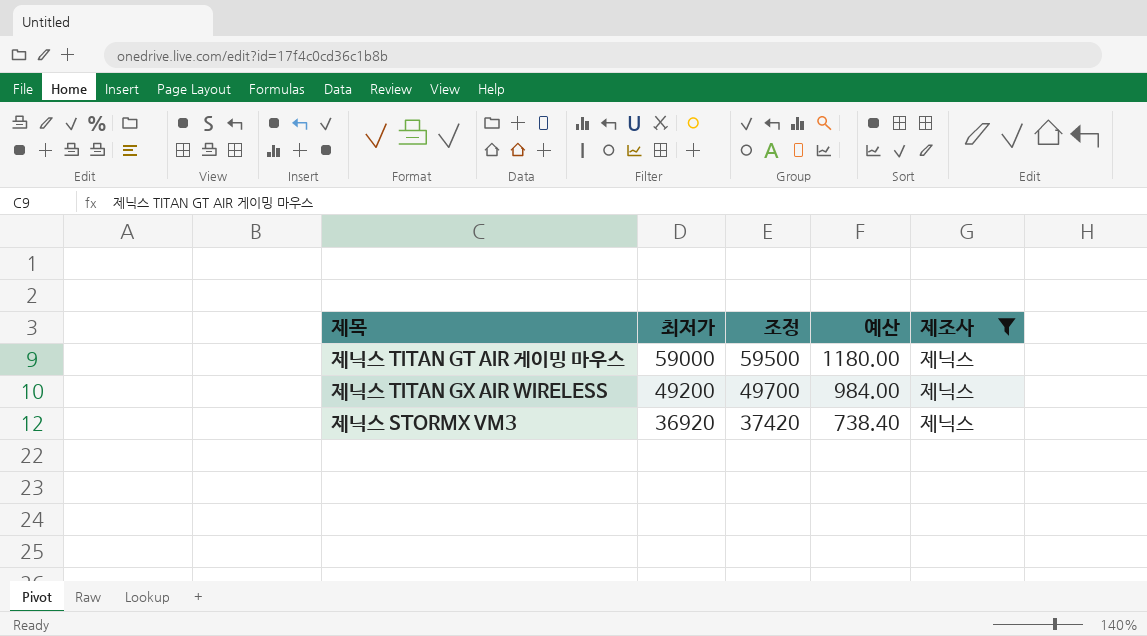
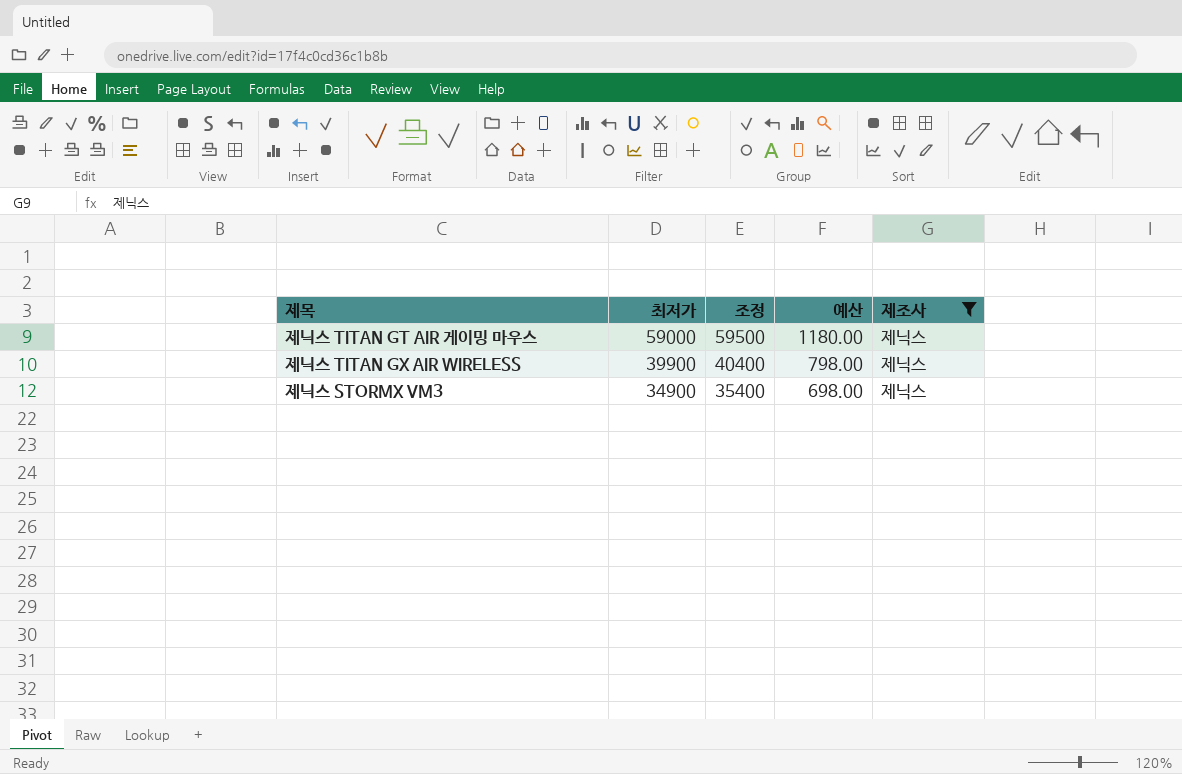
제닉스 TITAN GX AIR WIRELESS | 최저가: 49200 -> 39900
제닉스 TITAN GX AIR WIRELESS | 조정: 49700 -> 40400
제닉스 TITAN GX AIR WIRELESS | 예산: 984.00 -> 798.00
제닉스 STORMX VM3 | 최저가: 36920 -> 34900
제닉스 STORMX VM3 | 조정: 37420 -> 35400
제닉스 STORMX VM3 | 예산: 738.40 -> 698.00

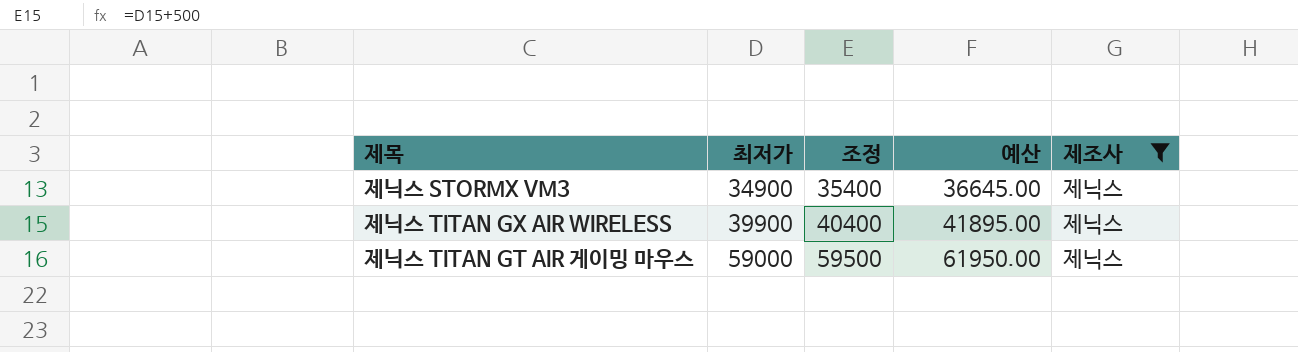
row order: 최저가 descending -> 최저가 ascending
column 예산 | formula: [최저가] * 0.02 -> [최저가] * 1.05

